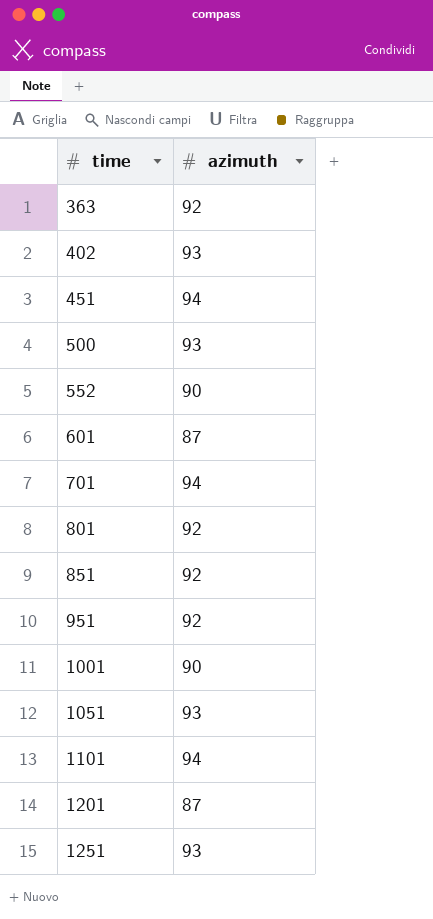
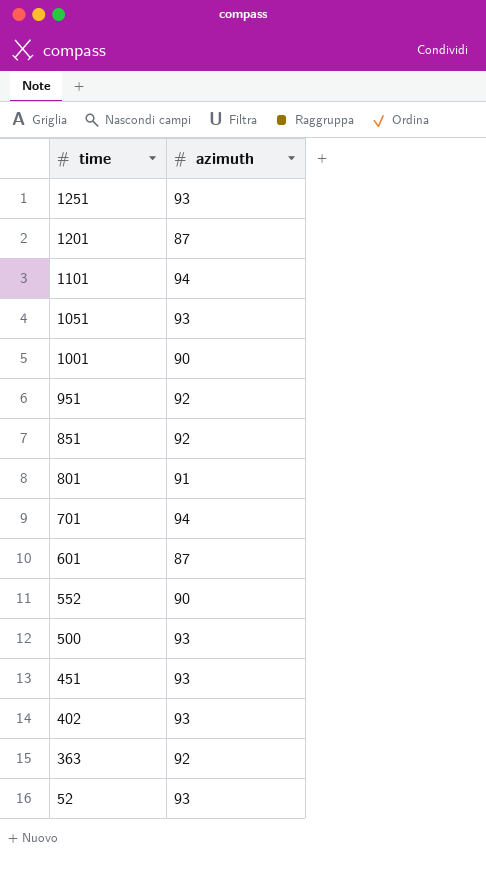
row order: time ascending -> time descending
801 | azimuth: 92 -> 91
451 | azimuth: 94 -> 93
row 52: none -> 93

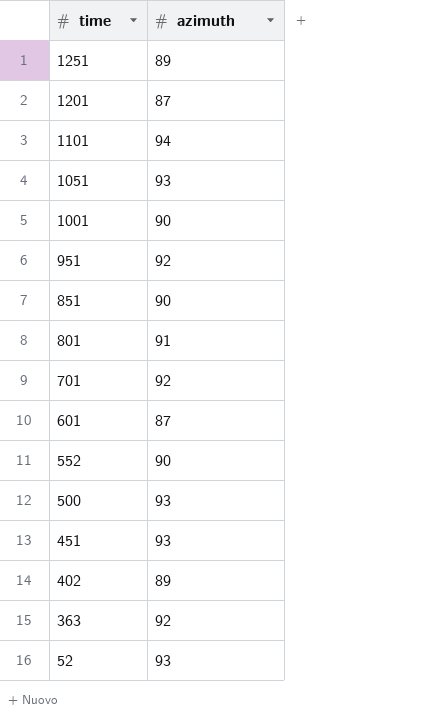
1251 | azimuth: 93 -> 89
851 | azimuth: 92 -> 90
701 | azimuth: 94 -> 92
402 | azimuth: 93 -> 89

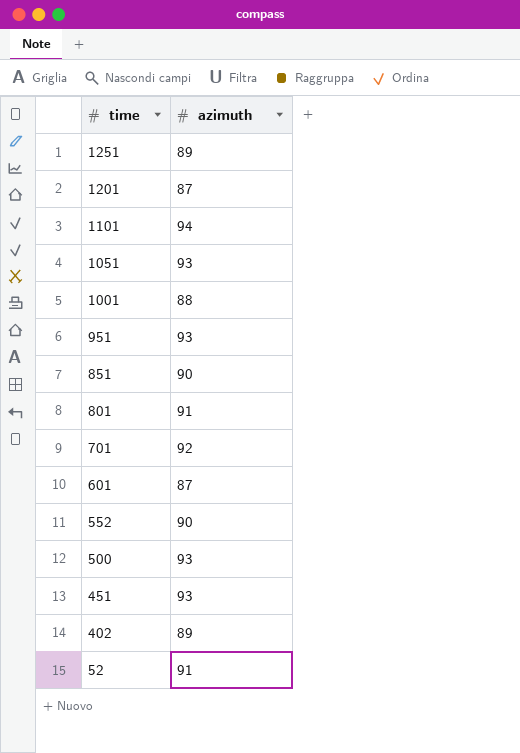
row 363: 92 -> none
1001 | azimuth: 90 -> 88
951 | azimuth: 92 -> 93
52 | azimuth: 93 -> 91

